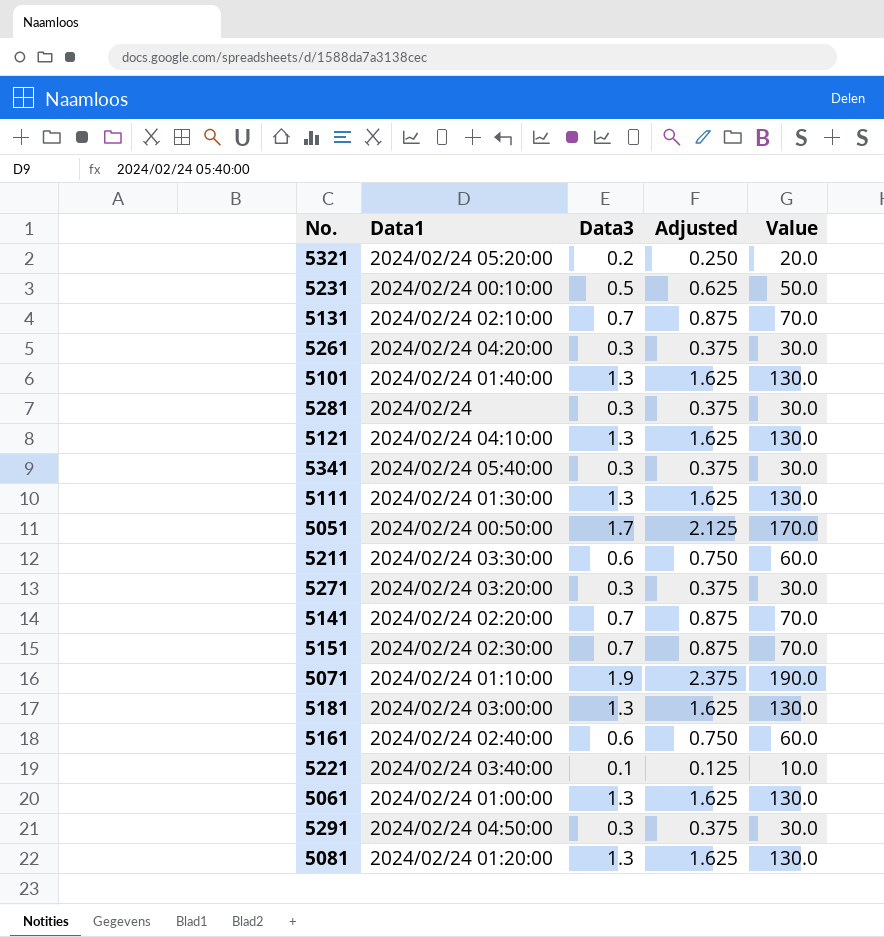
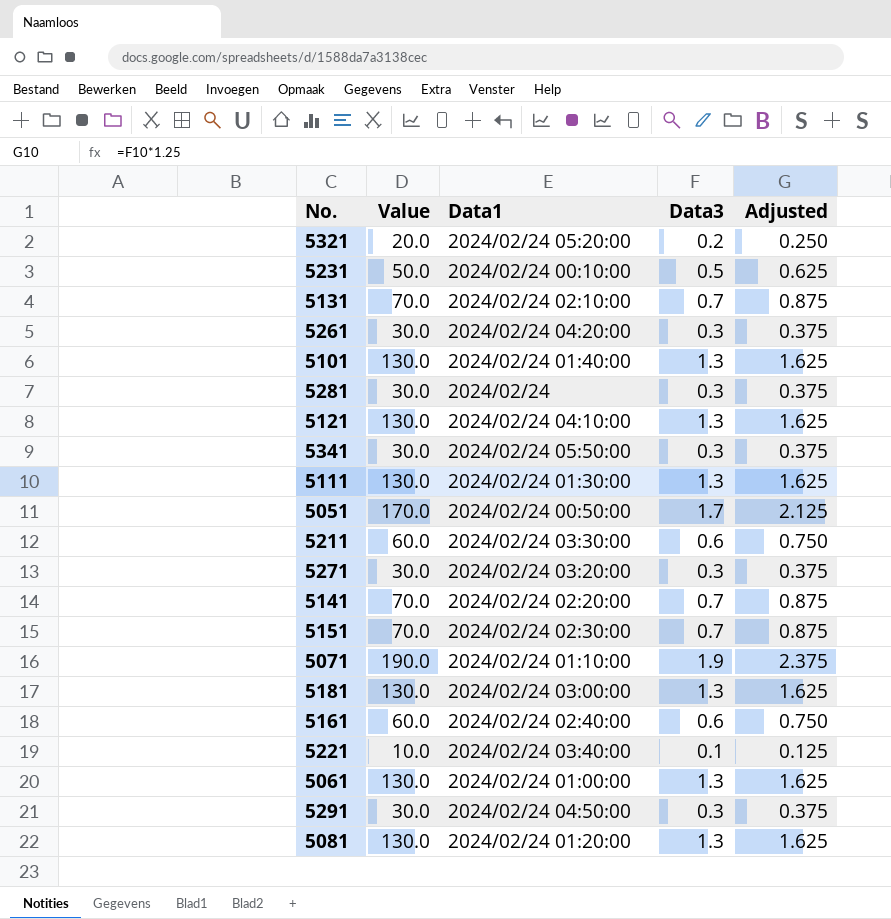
column Value | position: 5 -> 2
5341 | Data1: 2024/02/24 05:40:00 -> 2024/02/24 05:50:00

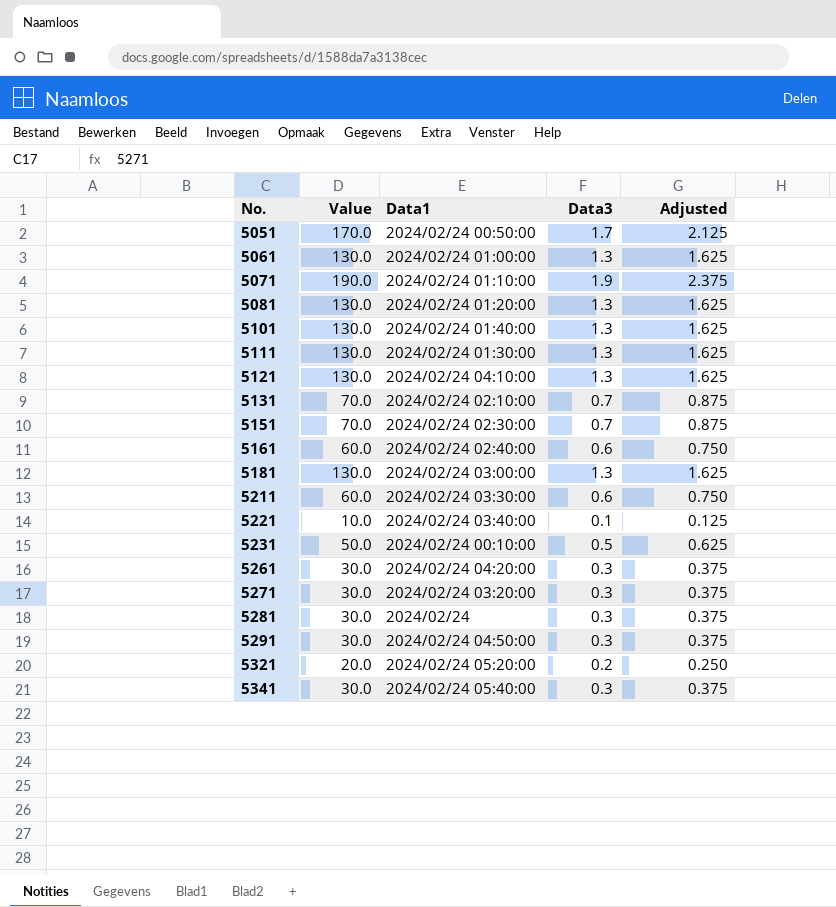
row order: none -> No. ascending
row 5141: 70.0 | 2024/02/24 02:20:00 | 0.7 | 0.875 -> none
5341 | Data1: 2024/02/24 05:50:00 -> 2024/02/24 05:40:00

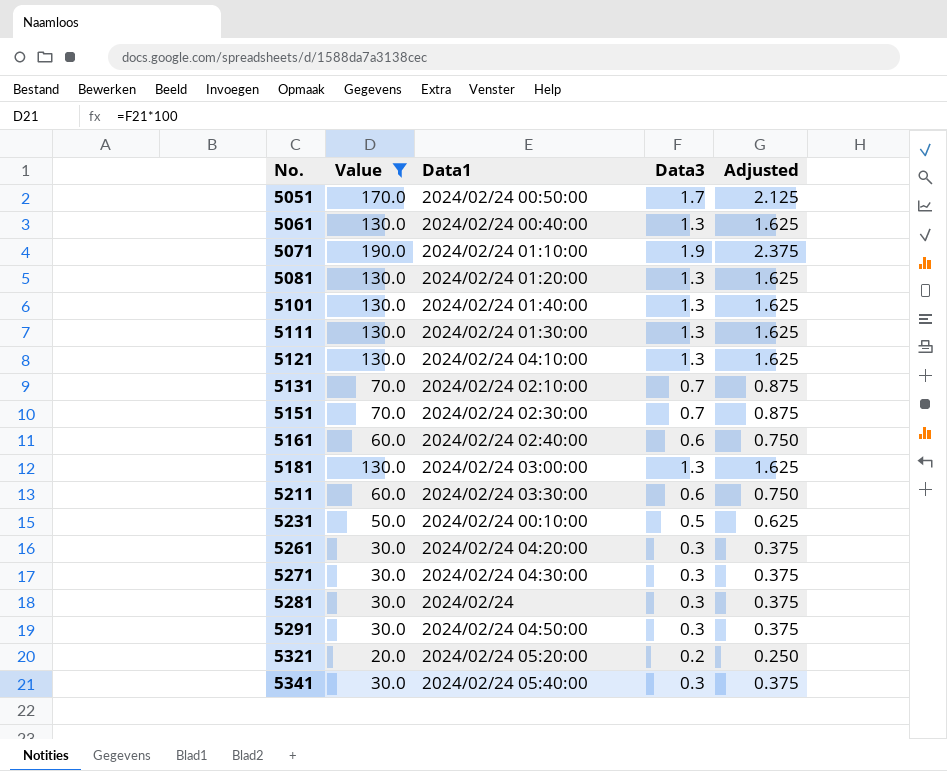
filter: none -> Value != 10.0
5061 | Data1: 2024/02/24 01:00:00 -> 2024/02/24 00:40:00
5271 | Data1: 2024/02/24 03:20:00 -> 2024/02/24 04:30:00

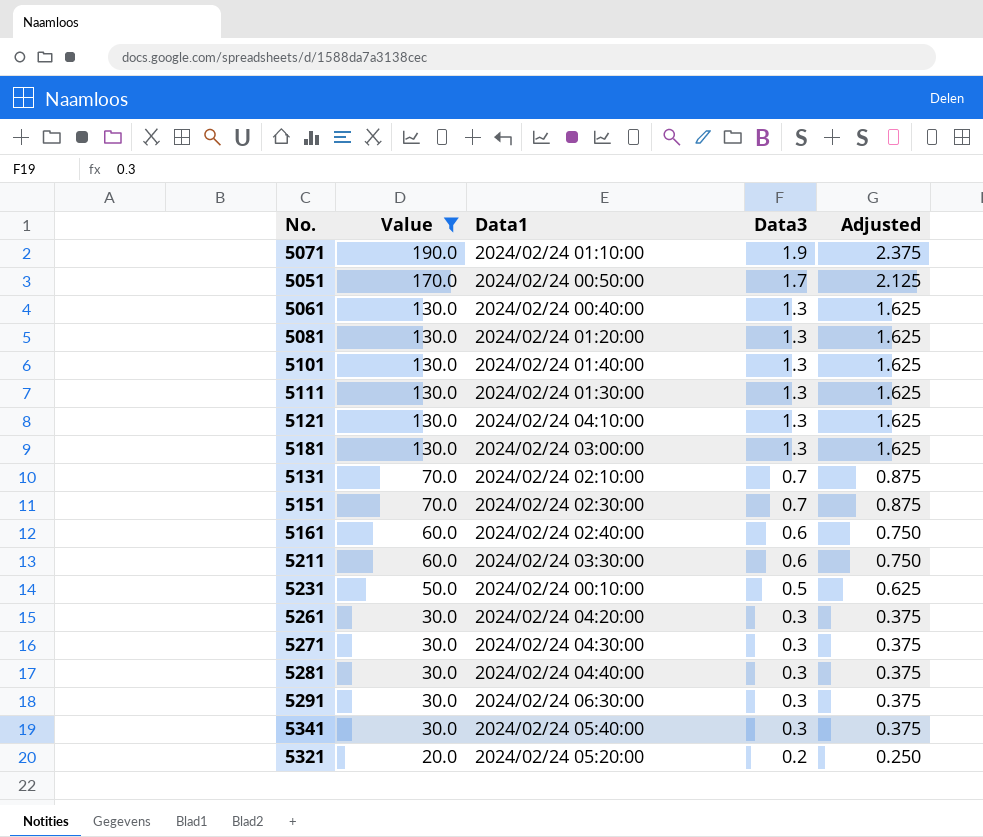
row order: No. ascending -> Value descending
5281 | Data1: 2024/02/24 -> 2024/02/24 04:40:00
5291 | Data1: 2024/02/24 04:50:00 -> 2024/02/24 06:30:00

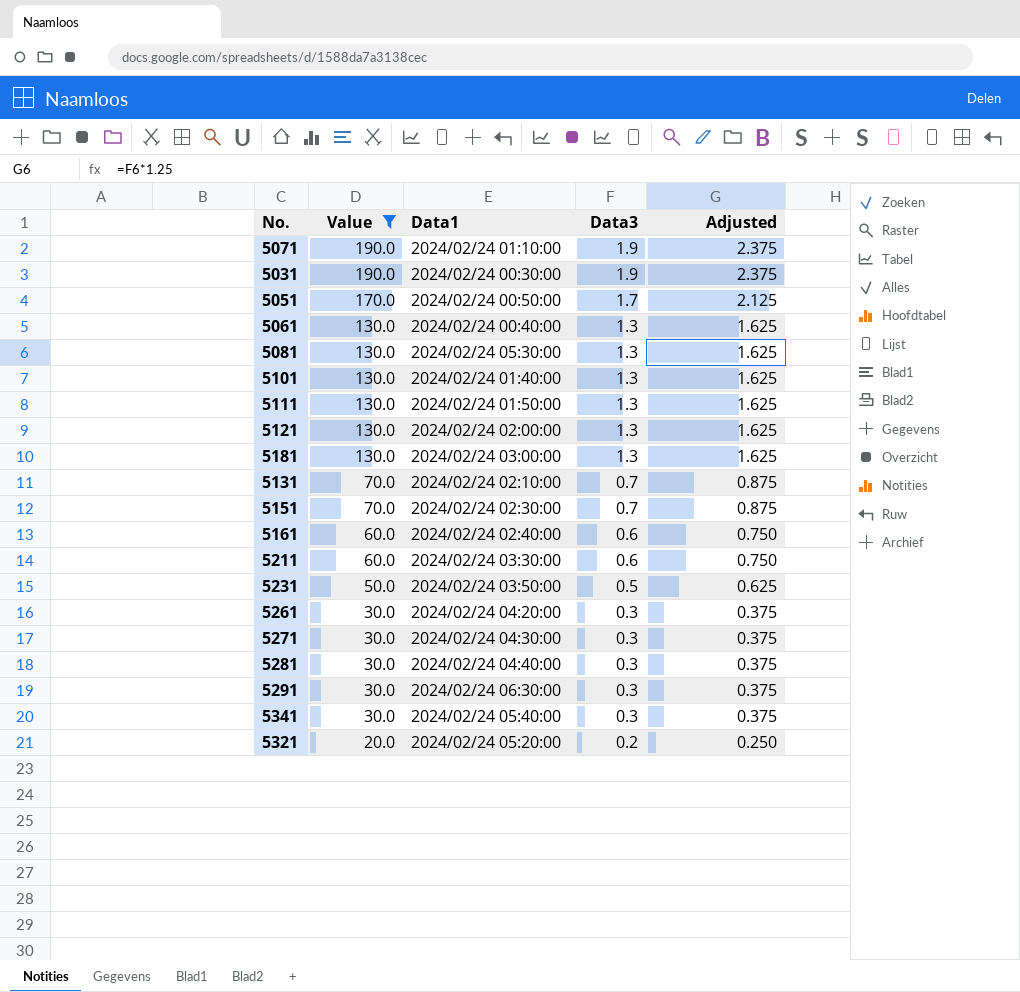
row 5031: none -> 190.0 | 2024/02/24 00:30:00 | 1.9 | 2.375
5081 | Data1: 2024/02/24 01:20:00 -> 2024/02/24 05:30:00
5111 | Data1: 2024/02/24 01:30:00 -> 2024/02/24 01:50:00
5121 | Data1: 2024/02/24 04:10:00 -> 2024/02/24 02:00:00
5231 | Data1: 2024/02/24 00:10:00 -> 2024/02/24 03:50:00

